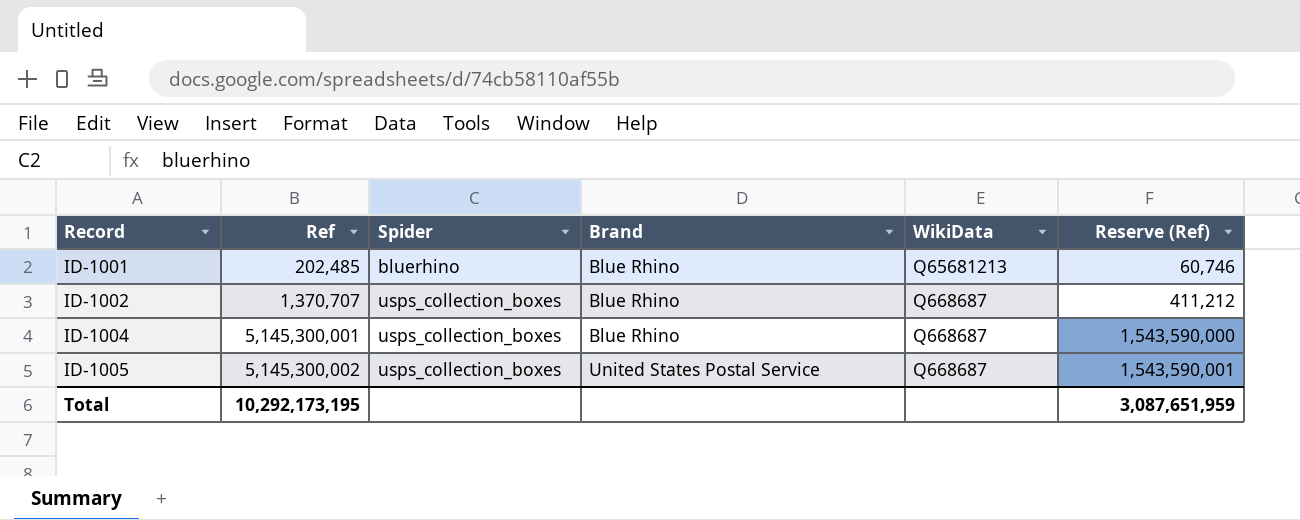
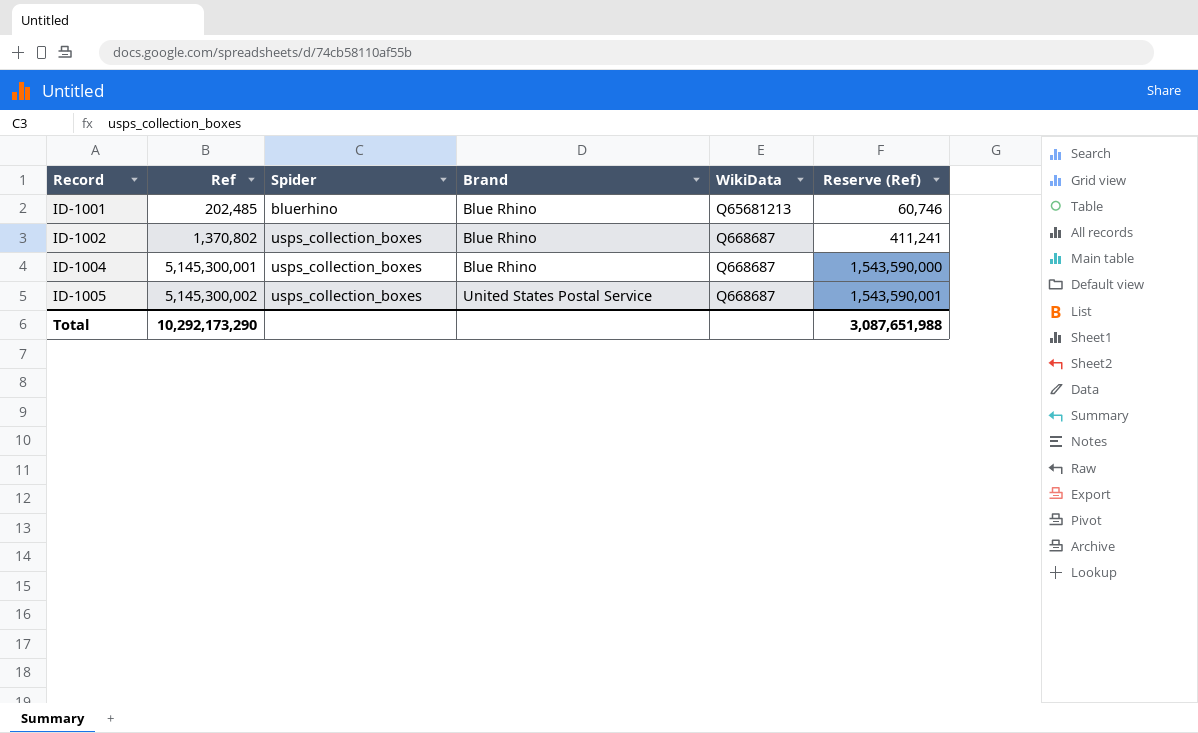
ID-1002 | Ref: 1,370,707 -> 1,370,802
ID-1002 | Reserve (Ref): 411,212 -> 411,241
Total | Ref: 10,292,173,195 -> 10,292,173,290
Total | Reserve (Ref): 3,087,651,959 -> 3,087,651,988

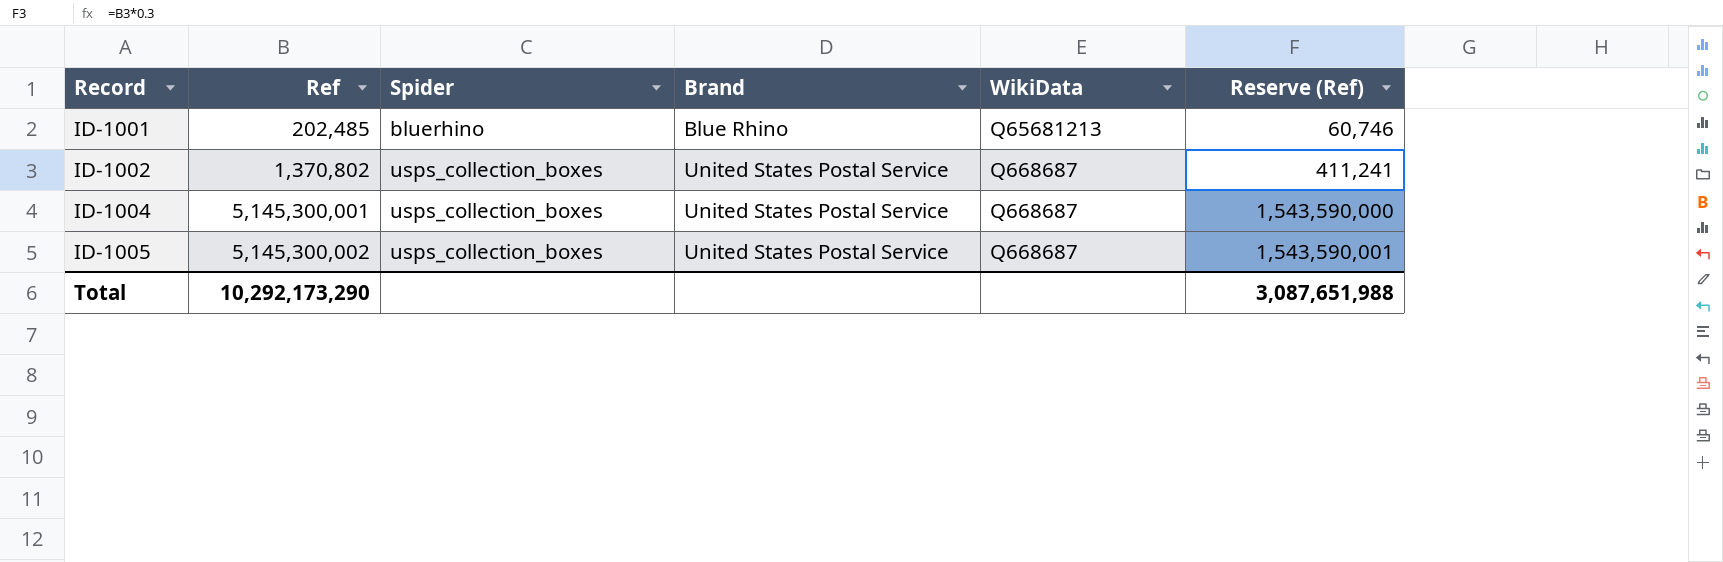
ID-1002 | Brand: Blue Rhino -> United States Postal Service
ID-1004 | Brand: Blue Rhino -> United States Postal Service

